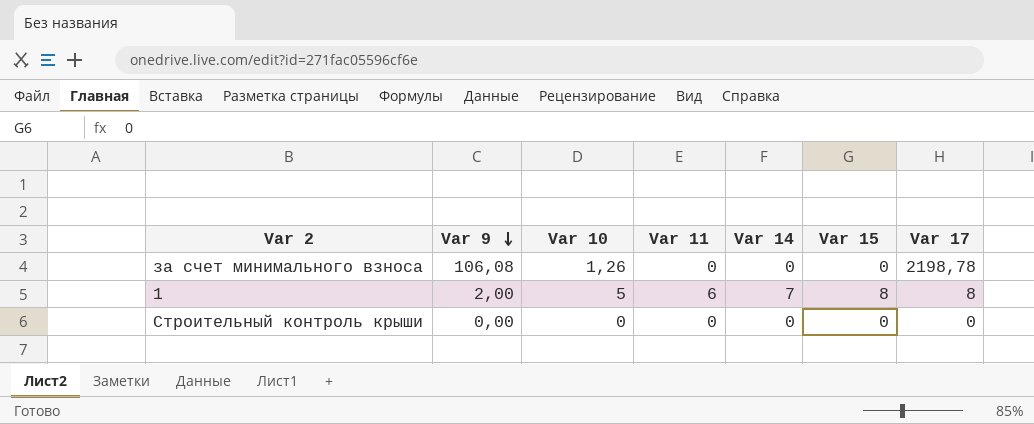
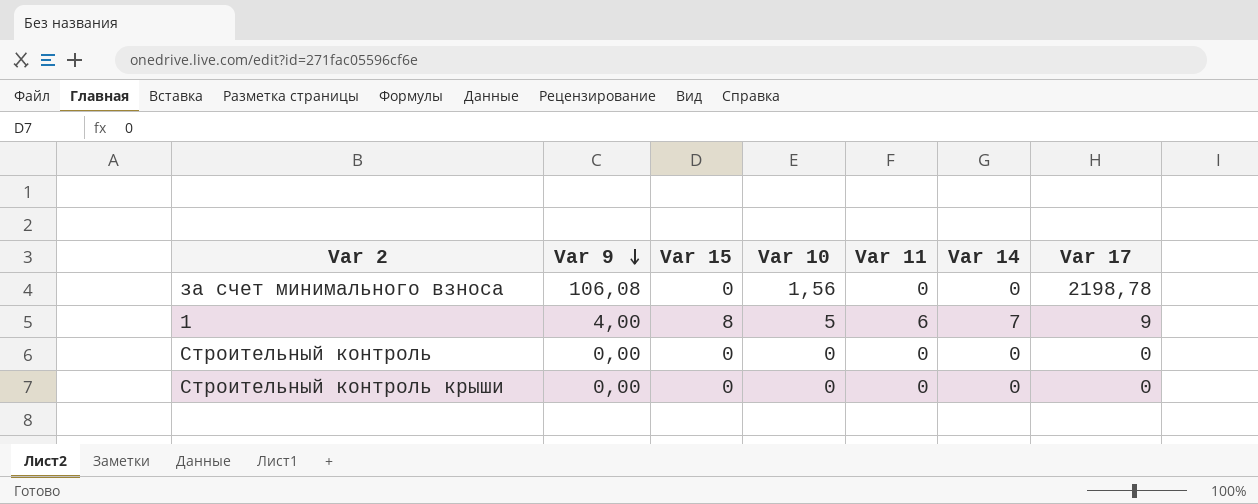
column Var 15 | position: 6 -> 3
за счет минимального взноса | Var 10: 1,26 -> 1,56
1 | Var 9: 2,00 -> 4,00
1 | Var 17: 8 -> 9
row Строительный контроль: none -> 0,00 | 0 | 0 | 0 | 0 | 0

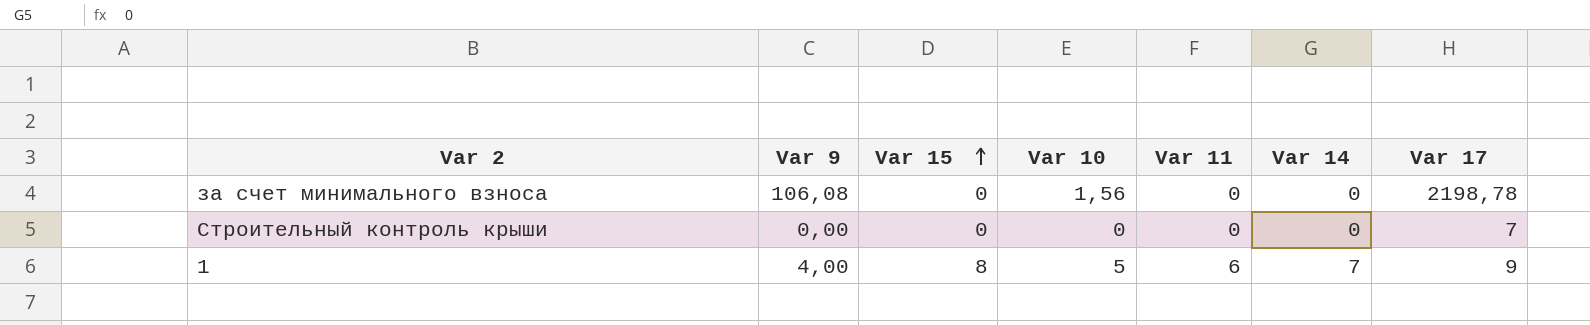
row order: Var 9 descending -> Var 15 ascending
row Строительный контроль: 0,00 | 0 | 0 | 0 | 0 | 0 -> none
Строительный контроль крыши | Var 17: 0 -> 7

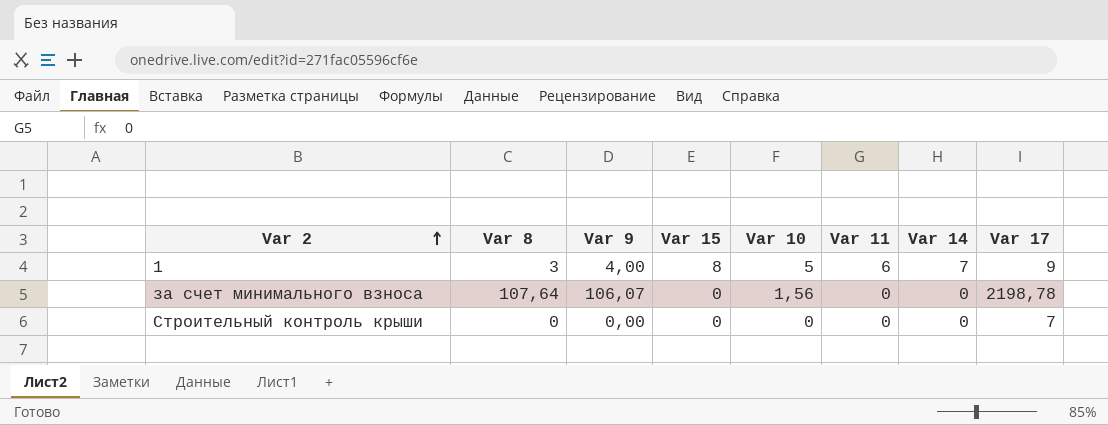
row order: Var 15 ascending -> Var 2 ascending
column Var 8 | position: none -> 2
за счет минимального взноса | Var 9: 106,08 -> 106,07

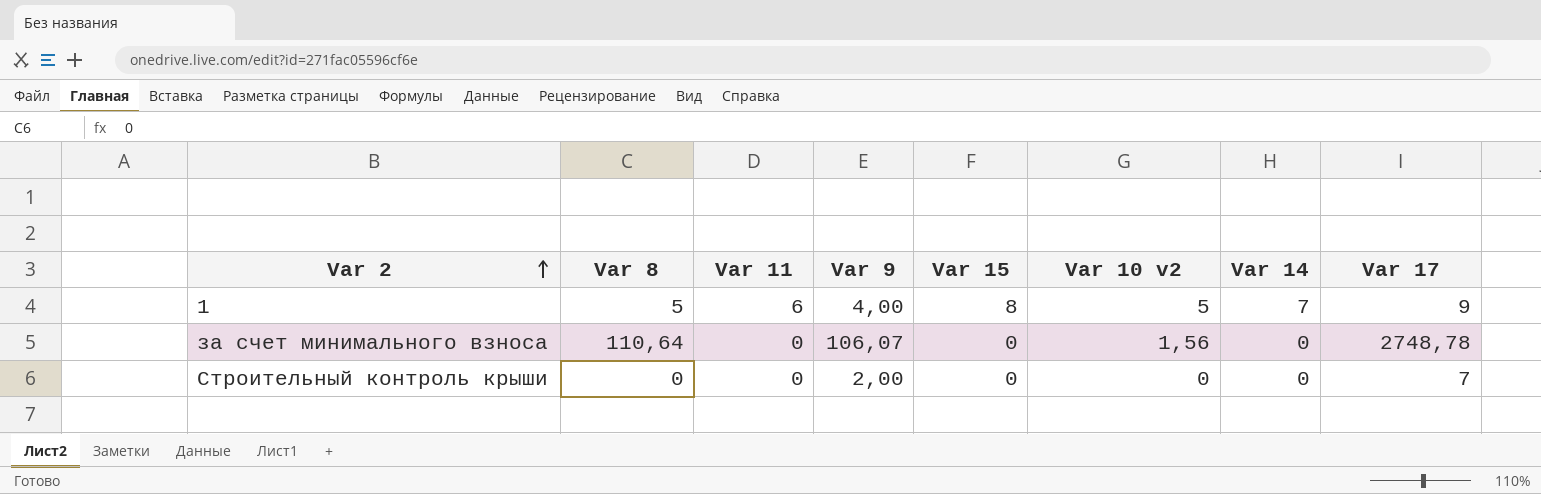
column Var 11 | position: 6 -> 3
column name: Var 10 -> Var 10 v2
1 | Var 8: 3 -> 5
за счет минимального взноса | Var 8: 107,64 -> 110,64
за счет минимального взноса | Var 17: 2198,78 -> 2748,78
Строительный контроль крыши | Var 9: 0,00 -> 2,00

